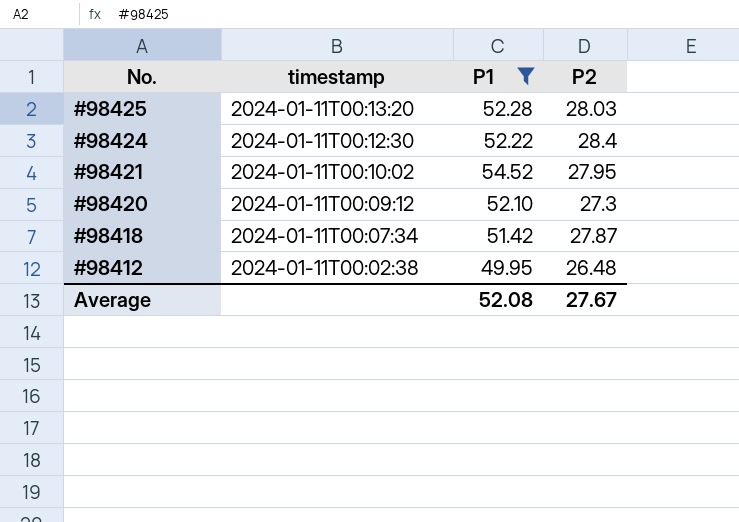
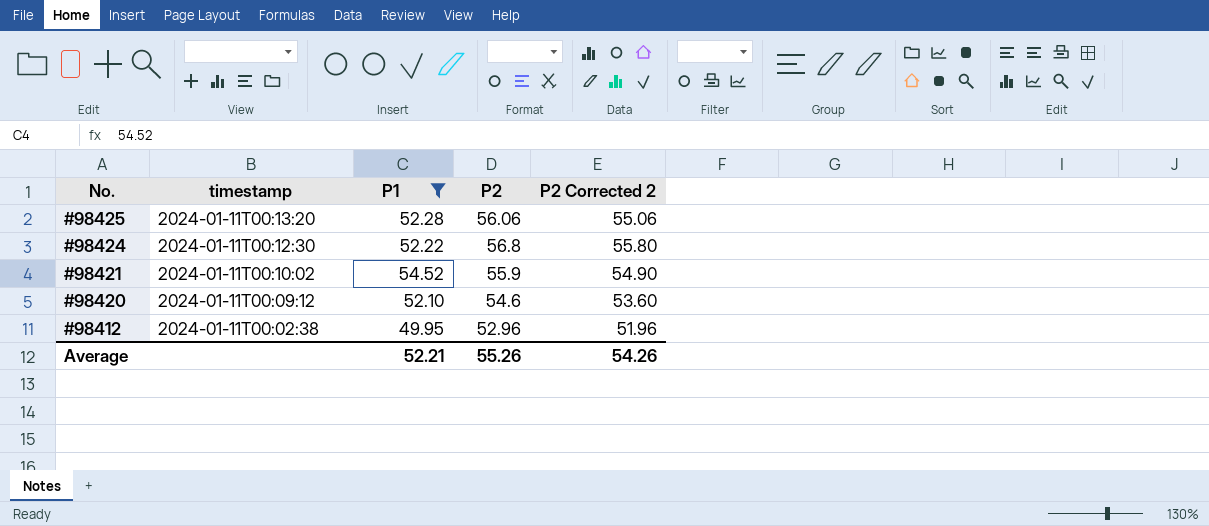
column P2 Corrected 2 | formula: none -> [P2] - 1
row #98418: 2024-01-11T00:07:34 | 51.42 | 27.87 -> none
#98425 | P2: 28.03 -> 56.06
#98424 | P2: 28.4 -> 56.8
#98421 | P2: 27.95 -> 55.9
#98420 | P2: 27.3 -> 54.6
#98412 | P2: 26.48 -> 52.96
Average | P1: 52.08 -> 52.21
Average | P2: 27.67 -> 55.26

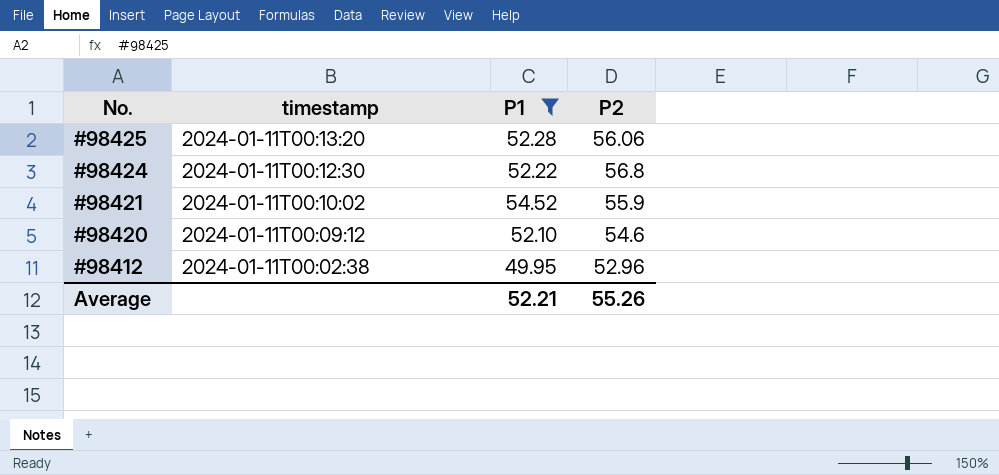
column P2 Corrected 2 | formula: [P2] - 1 -> none

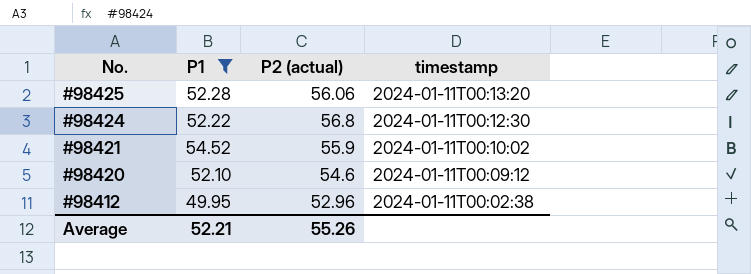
column name: P2 -> P2 (actual)
column timestamp | position: 2 -> 4

